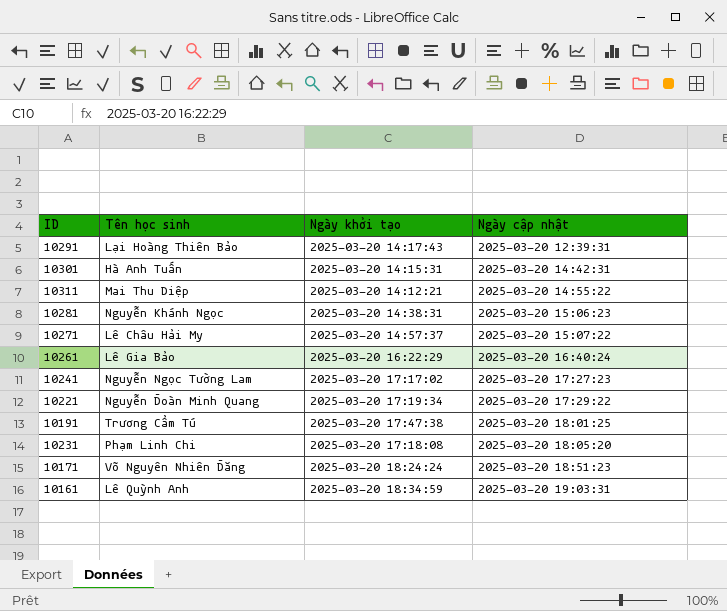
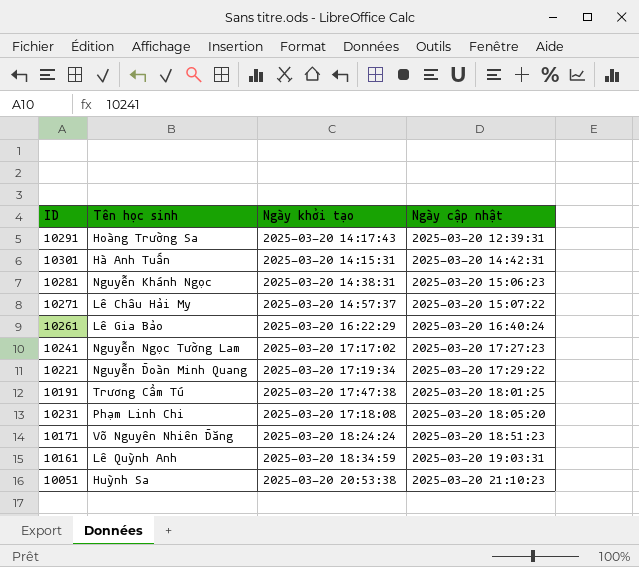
row 10311: Mai Thu Diệp | 2025-03-20 14:12:21 | 2025-03-20 14:55:22 -> none
10291 | Tên học sinh: Lại Hoàng Thiên Bảo -> Hoàng Trường Sa
row 10051: none -> Huỳnh Sa | 2025-03-20 20:53:38 | 2025-03-20 21:10:23

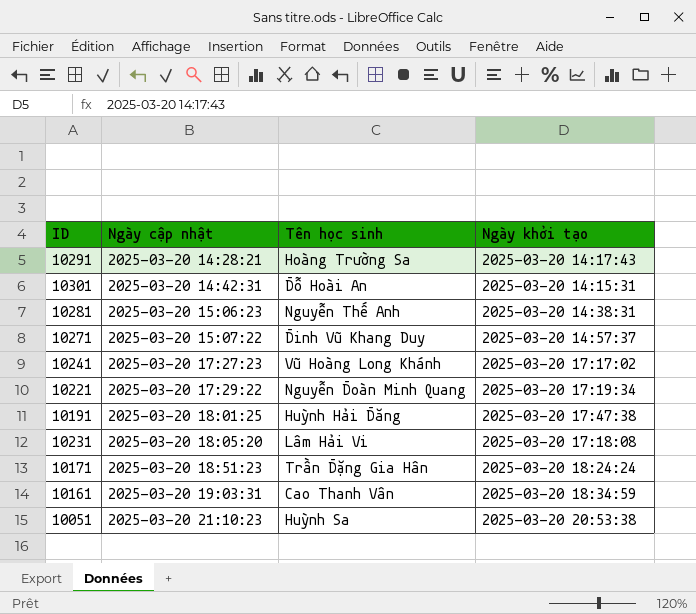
column Ngày cập nhật | position: 4 -> 2
row 10261: Lê Gia Bảo | 2025-03-20 16:22:29 | 2025-03-20 16:40:24 -> none
10291 | Ngày cập nhật: 2025-03-20 12:39:31 -> 2025-03-20 14:28:21
10301 | Tên học sinh: Hà Anh Tuấn -> Đỗ Hoài An
10281 | Tên học sinh: Nguyễn Khánh Ngọc -> Nguyễn Thế Anh
10271 | Tên học sinh: Lê Châu Hải My -> Đinh Vũ Khang Duy
10241 | Tên học sinh: Nguyễn Ngọc Tường Lam -> Vũ Hoàng Long Khánh
10191 | Tên học sinh: Trương Cẩm Tú -> Huỳnh Hải Đăng
10231 | Tên học sinh: Phạm Linh Chi -> Lâm Hải Vi
10171 | Tên học sinh: Võ Nguyên Nhiên Đăng -> Trần Đặng Gia Hân
10161 | Tên học sinh: Lê Quỳnh Anh -> Cao Thanh Vân

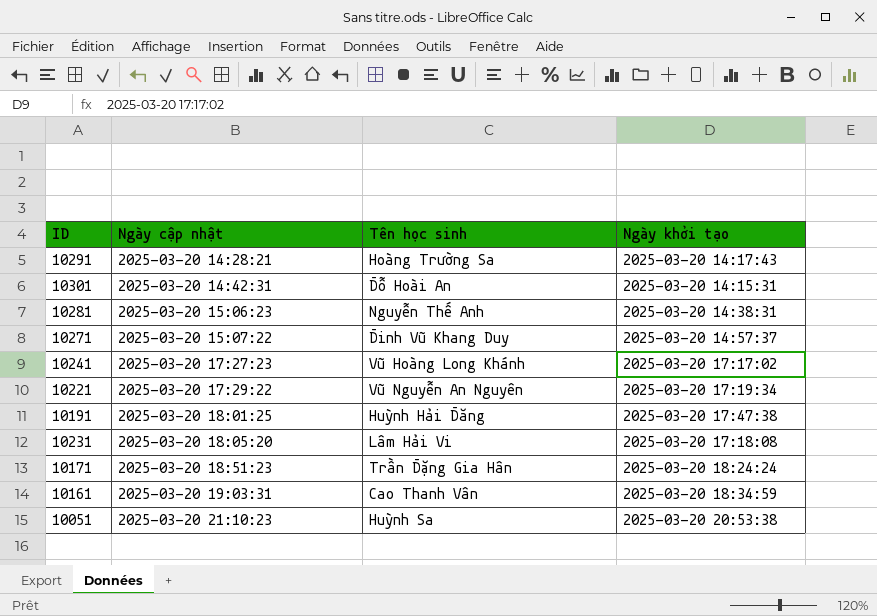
10221 | Tên học sinh: Nguyễn Đoàn Minh Quang -> Vũ Nguyễn An Nguyên

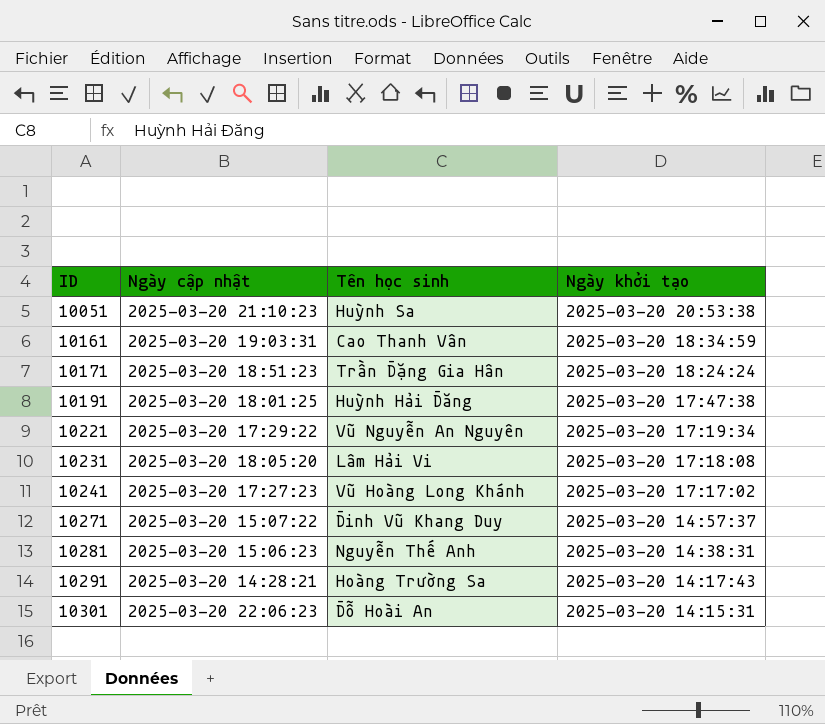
row order: Ngày cập nhật ascending -> ID ascending
10301 | Ngày cập nhật: 2025-03-20 14:42:31 -> 2025-03-20 22:06:23

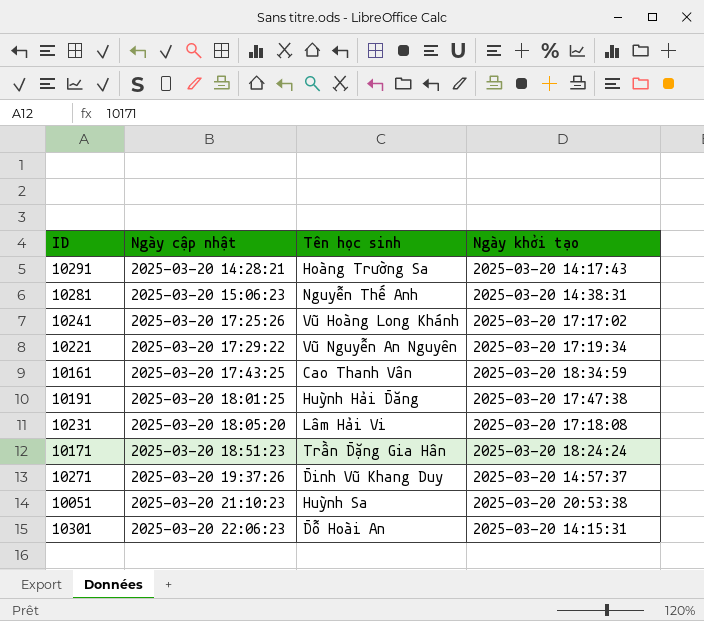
row order: ID ascending -> Ngày cập nhật ascending
10241 | Ngày cập nhật: 2025-03-20 17:27:23 -> 2025-03-20 17:25:26
10161 | Ngày cập nhật: 2025-03-20 19:03:31 -> 2025-03-20 17:43:25
10271 | Ngày cập nhật: 2025-03-20 15:07:22 -> 2025-03-20 19:37:26

